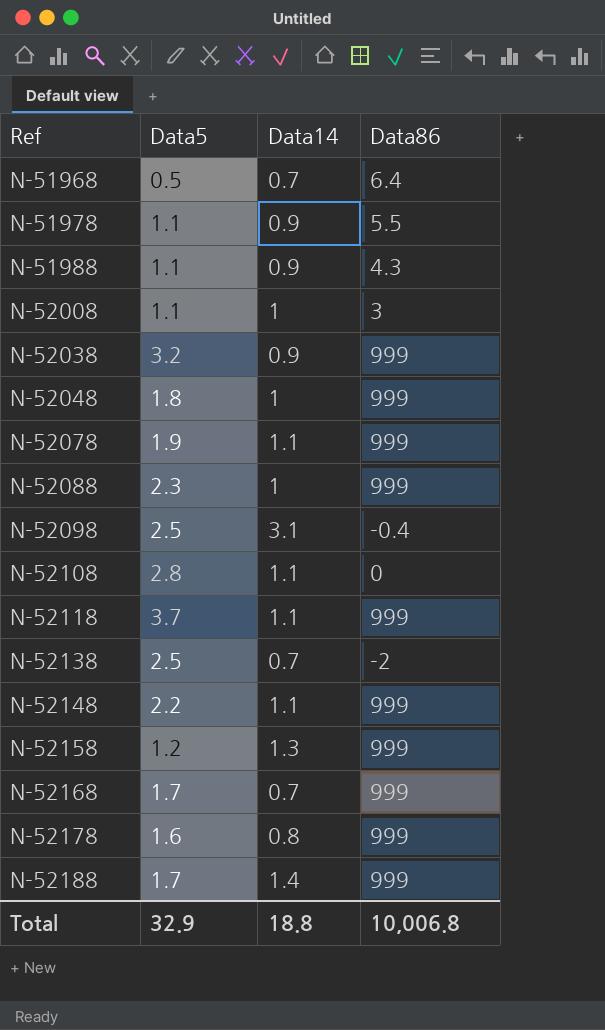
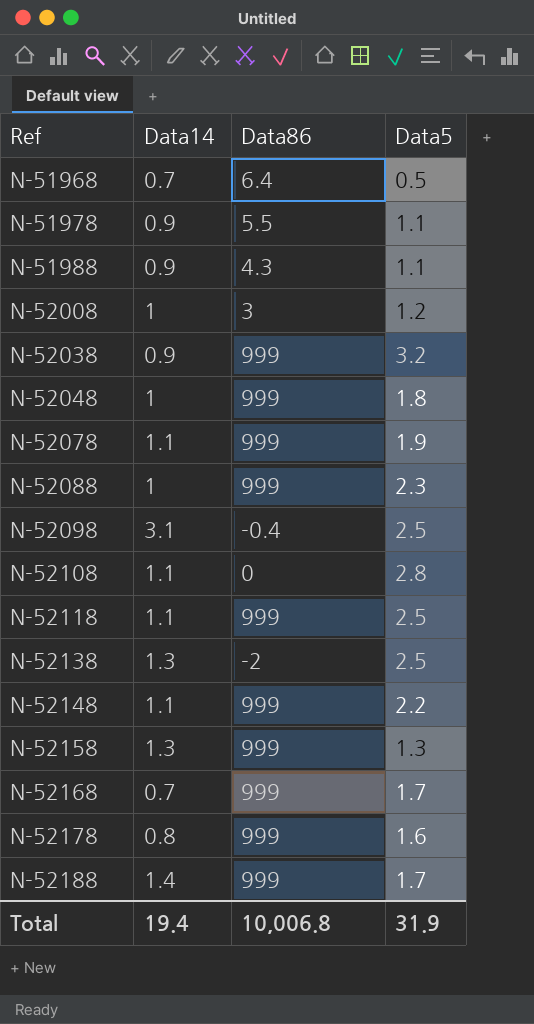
column Data5 | position: 2 -> 4
N-52008 | Data5: 1.1 -> 1.2
N-52118 | Data5: 3.7 -> 2.5
N-52138 | Data14: 0.7 -> 1.3
N-52158 | Data5: 1.2 -> 1.3
Total | Data14: 18.8 -> 19.4
Total | Data5: 32.9 -> 31.9

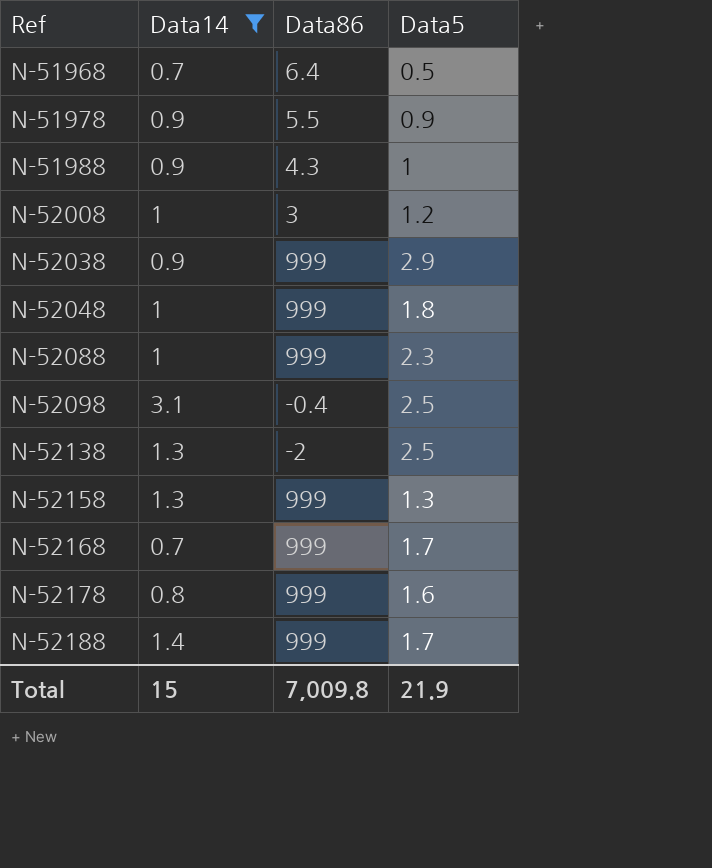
filter: none -> Data14 != 1.1
N-51978 | Data5: 1.1 -> 0.9
N-51988 | Data5: 1.1 -> 1
N-52038 | Data5: 3.2 -> 2.9
Total | Data14: 19.4 -> 15
Total | Data86: 10,006.8 -> 7,009.8
Total | Data5: 31.9 -> 21.9

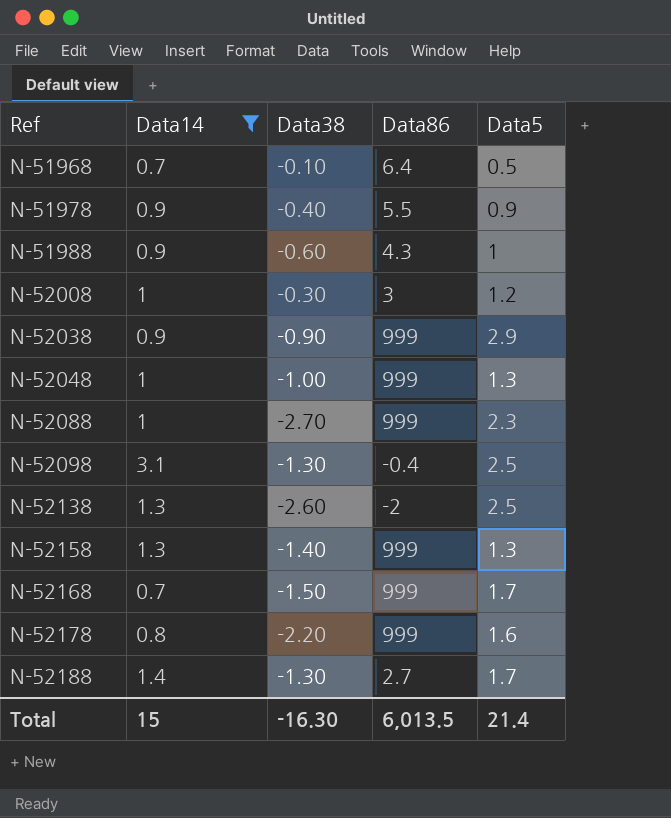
column Data38 | position: none -> 3
N-52048 | Data5: 1.8 -> 1.3
N-52188 | Data86: 999 -> 2.7
Total | Data86: 7,009.8 -> 6,013.5
Total | Data5: 21.9 -> 21.4

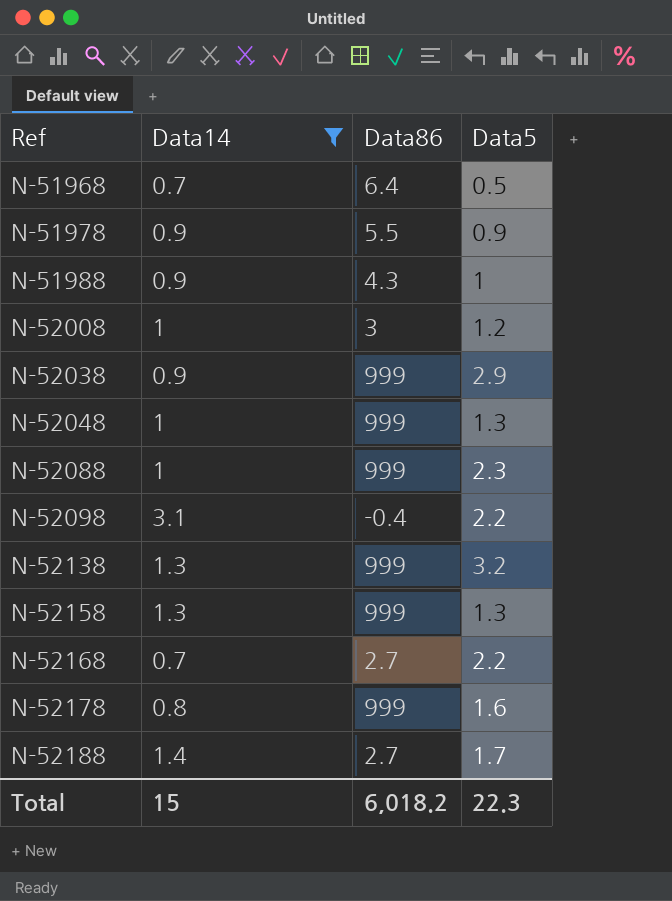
column Data38 | position: 3 -> none
N-52098 | Data5: 2.5 -> 2.2
N-52138 | Data86: -2 -> 999
N-52138 | Data5: 2.5 -> 3.2
N-52168 | Data86: 999 -> 2.7
N-52168 | Data5: 1.7 -> 2.2
Total | Data86: 6,013.5 -> 6,018.2
Total | Data5: 21.4 -> 22.3

